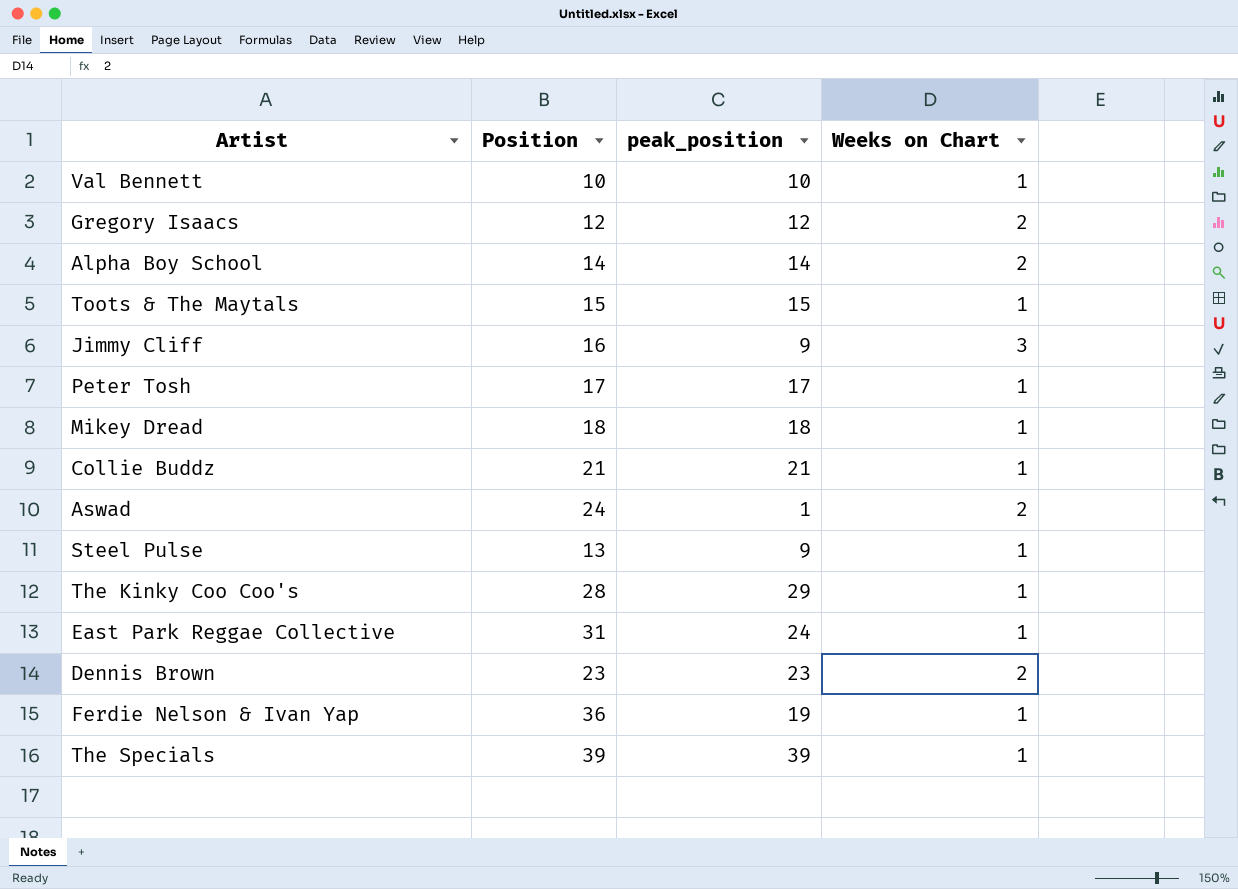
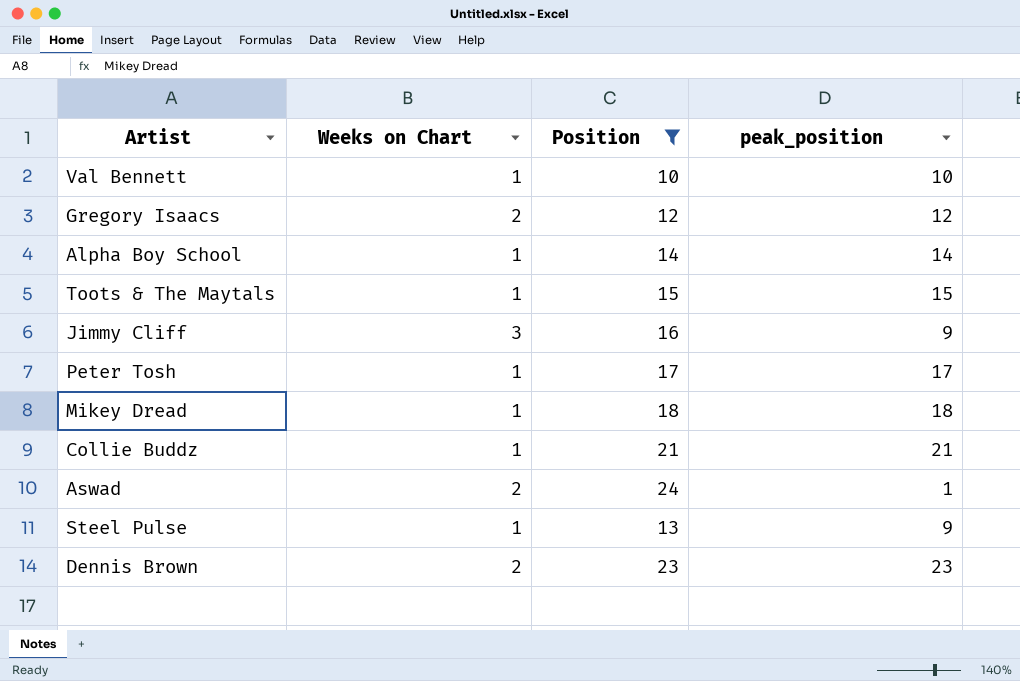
filter: none -> Position <= 24
column Weeks on Chart | position: 4 -> 2
Alpha Boy School | Weeks on Chart: 2 -> 1

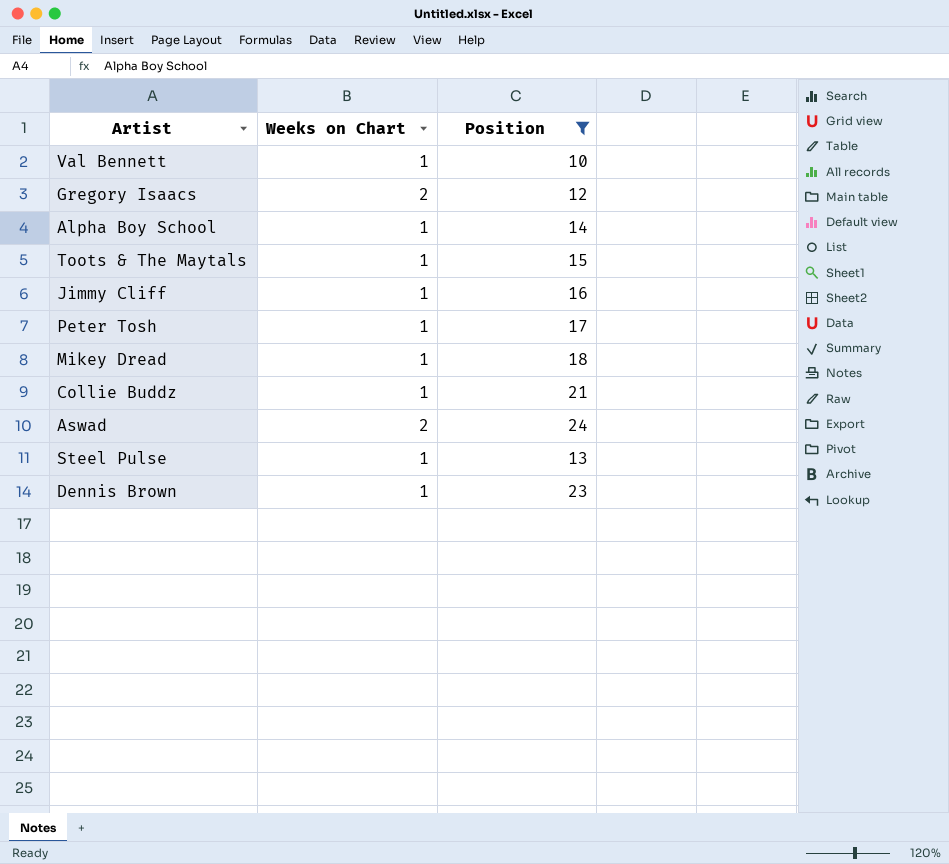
column peak_position | position: 4 -> none
Jimmy Cliff | Weeks on Chart: 3 -> 1
Dennis Brown | Weeks on Chart: 2 -> 1

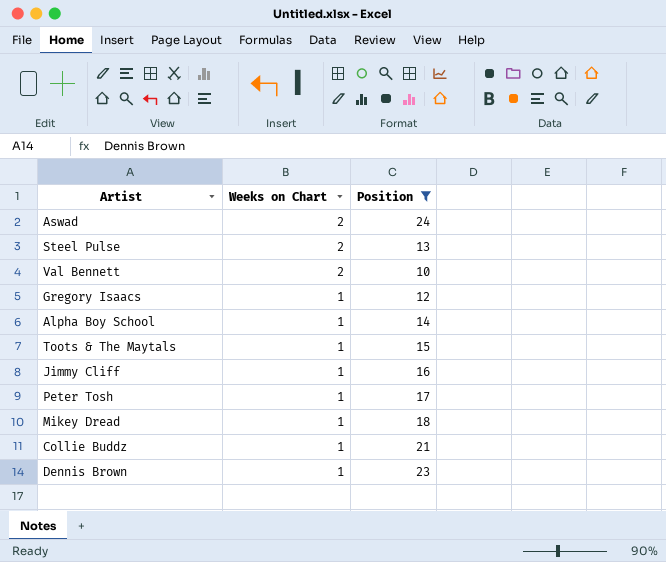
row order: none -> Weeks on Chart descending
Steel Pulse | Weeks on Chart: 1 -> 2
Val Bennett | Weeks on Chart: 1 -> 2
Gregory Isaacs | Weeks on Chart: 2 -> 1

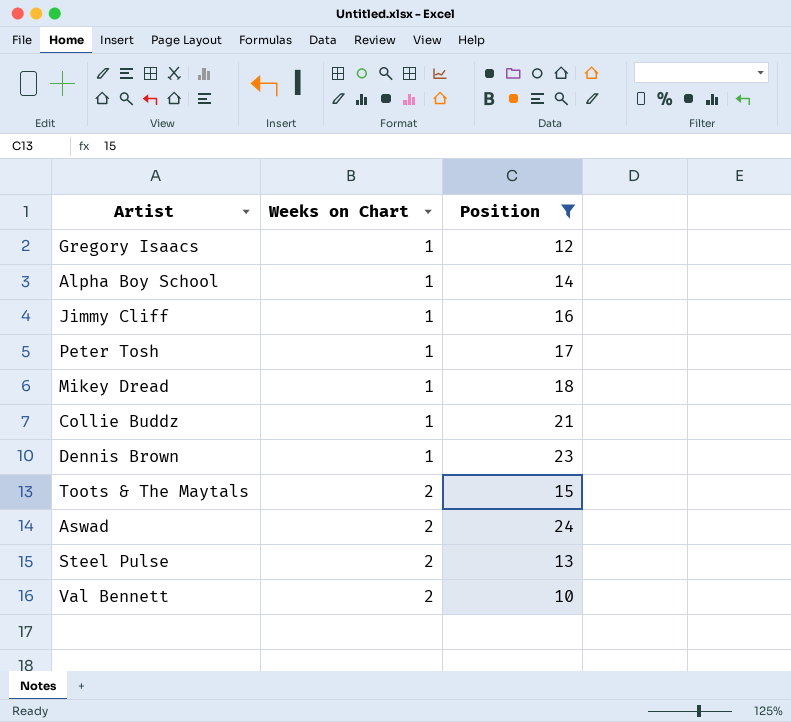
row order: Weeks on Chart descending -> Weeks on Chart ascending
Toots & The Maytals | Weeks on Chart: 1 -> 2

